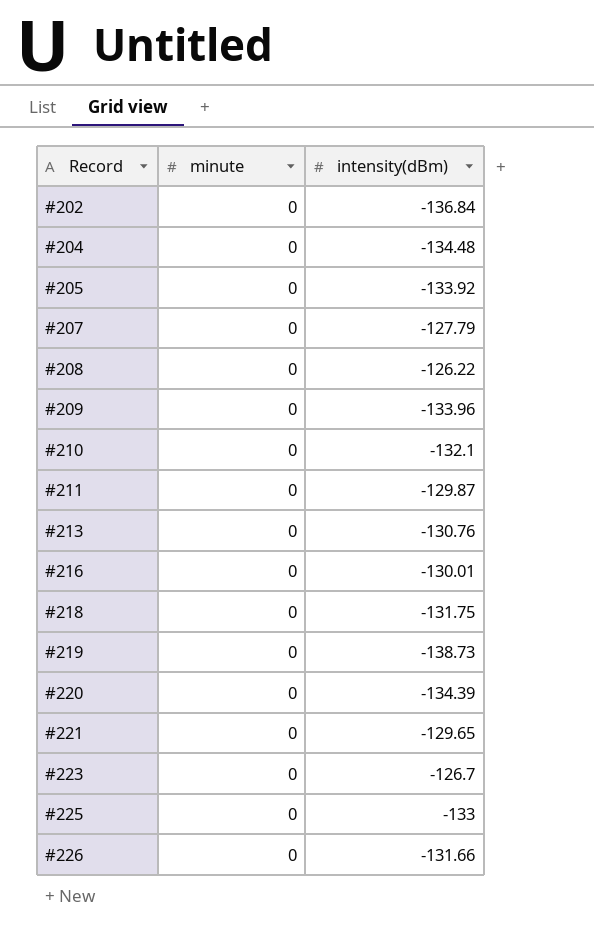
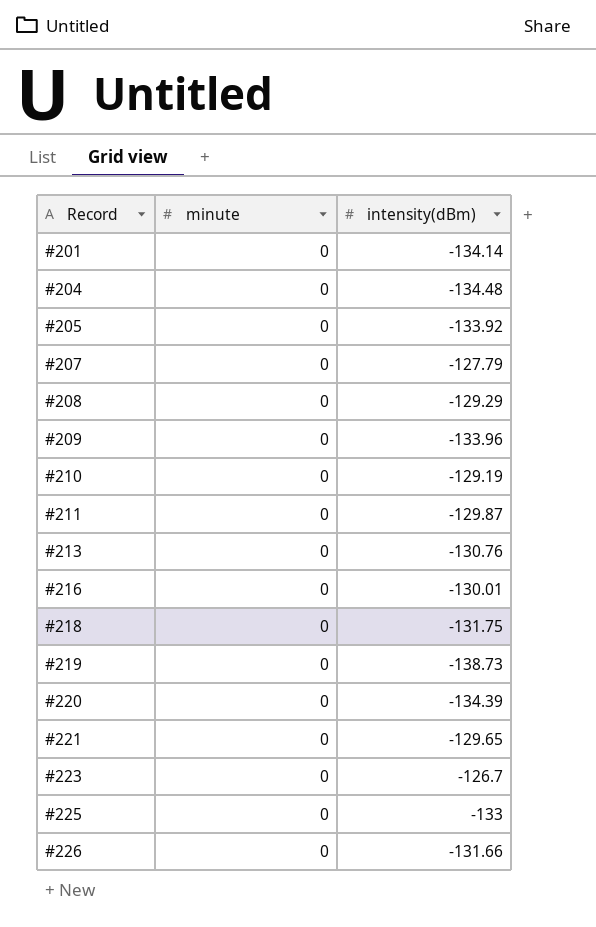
row #202: 0 | -136.84 -> none
row #201: none -> 0 | -134.14
#208 | intensity(dBm): -126.22 -> -129.29
#210 | intensity(dBm): -132.1 -> -129.19

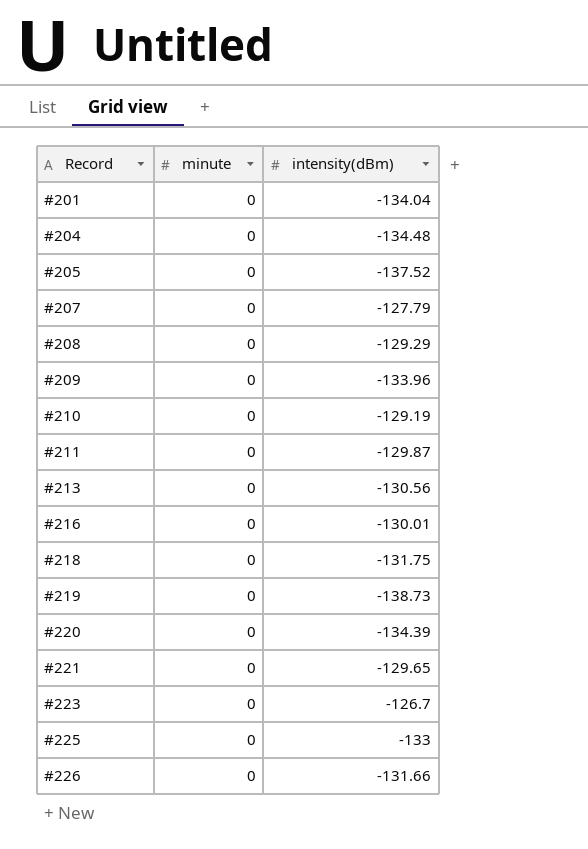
#201 | intensity(dBm): -134.14 -> -134.04
#205 | intensity(dBm): -133.92 -> -137.52
#213 | intensity(dBm): -130.76 -> -130.56

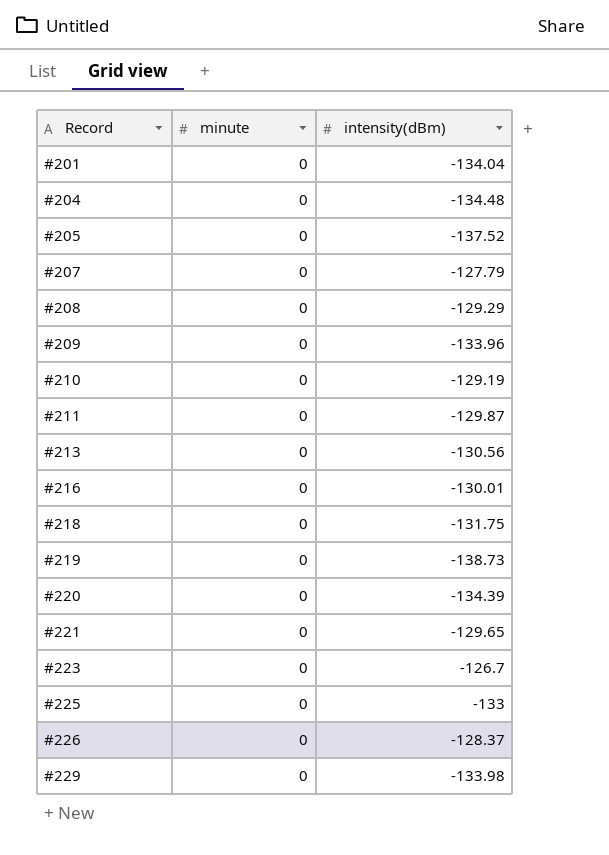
#226 | intensity(dBm): -131.66 -> -128.37
row #229: none -> 0 | -133.98

